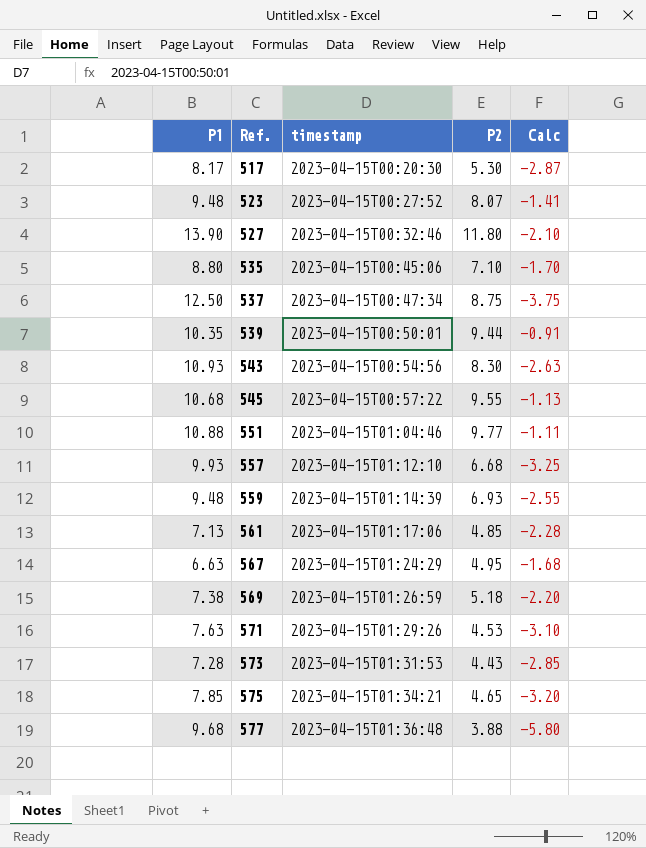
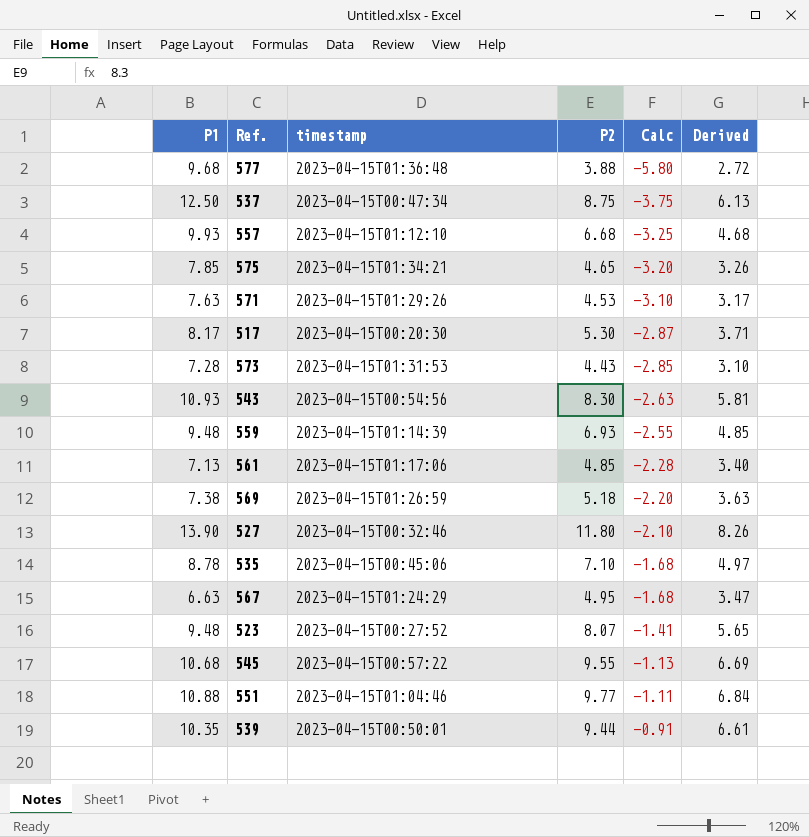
row order: Ref. ascending -> Calc ascending
column Derived | formula: none -> [P2] * 0.7
535 | P1: 8.80 -> 8.78
535 | Calc: -1.70 -> -1.68

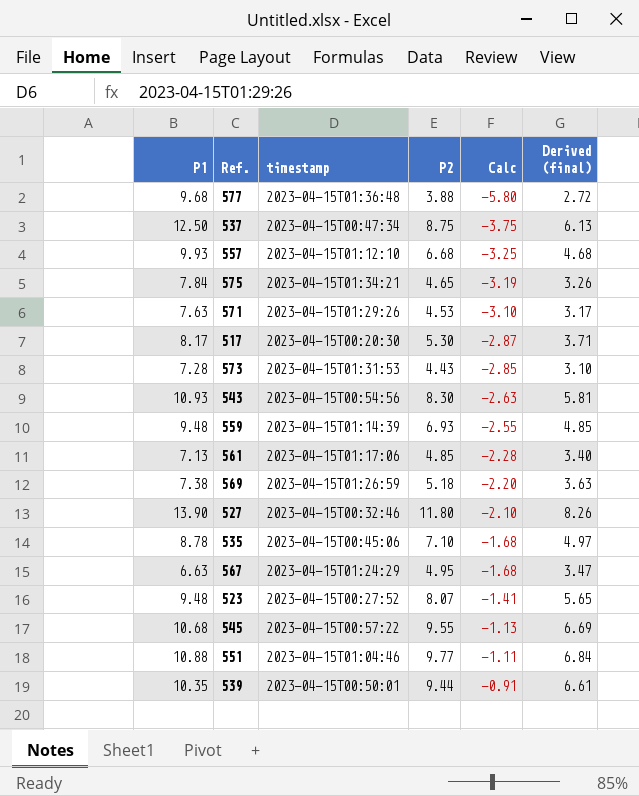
column name: Derived -> Derived (final)
575 | P1: 7.85 -> 7.84
575 | Calc: -3.20 -> -3.19

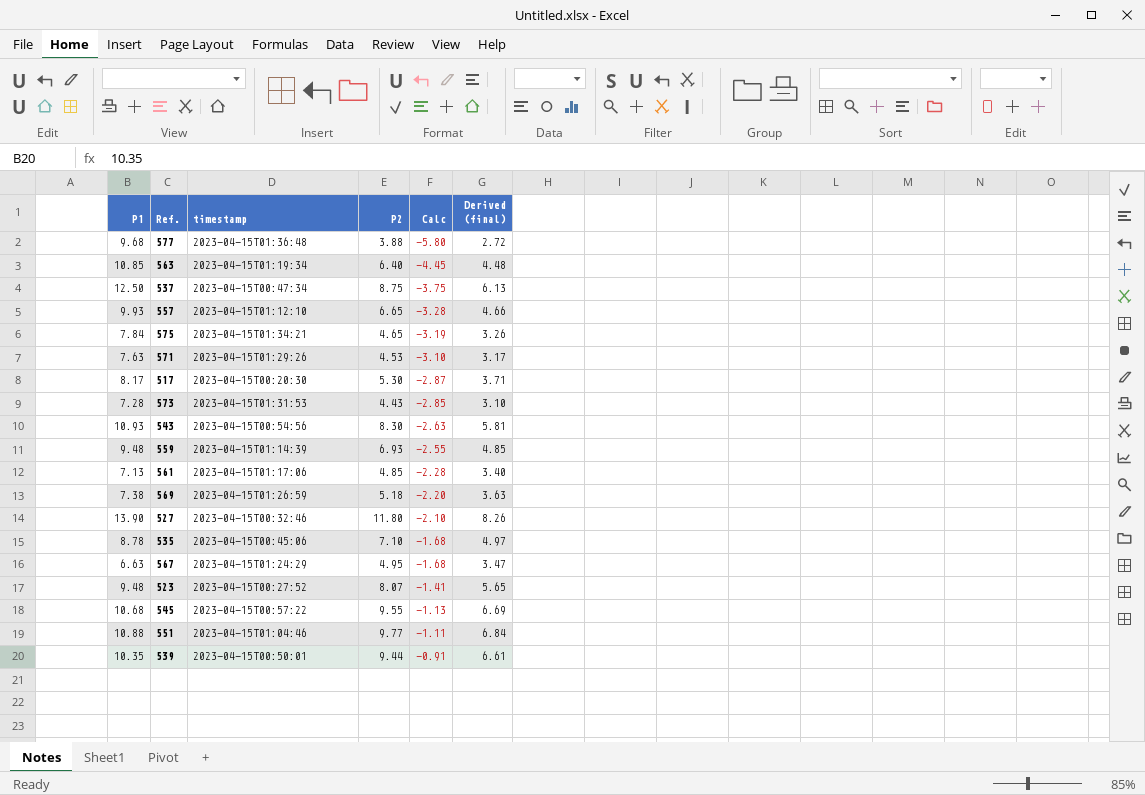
row 563: none -> 10.85 | 2023-04-15T01:19:34 | 6.40 | -4.45 | 4.48
557 | P2: 6.68 -> 6.65
557 | Calc: -3.25 -> -3.28
557 | Derived (final): 4.68 -> 4.66

